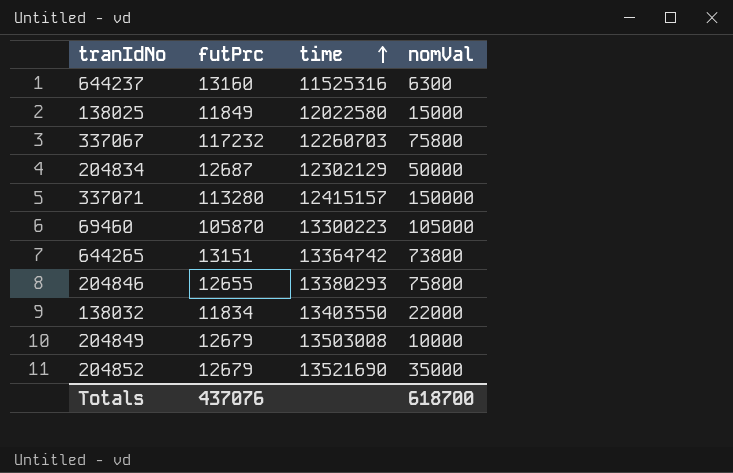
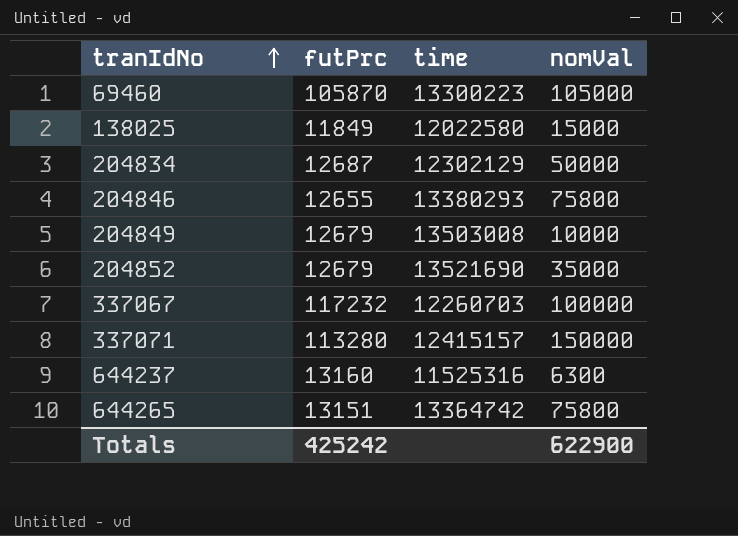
row order: time ascending -> tranIdNo ascending
row 138032: 11834 | 13403550 | 22000 -> none
337067 | nomVal: 75800 -> 100000
644265 | nomVal: 73800 -> 75800
Totals | futPrc: 437076 -> 425242
Totals | nomVal: 618700 -> 622900

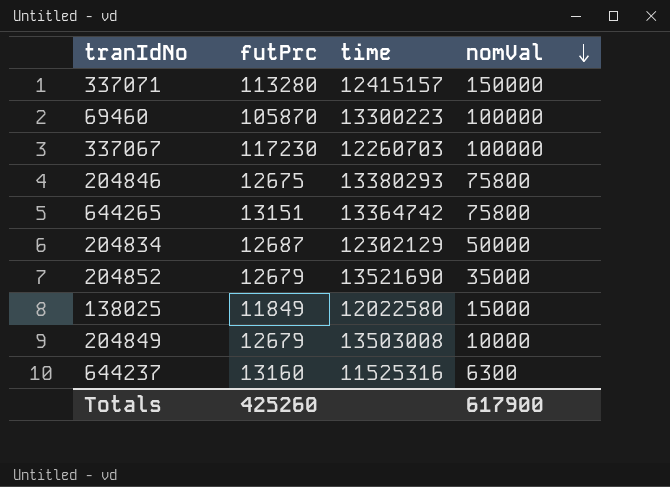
row order: tranIdNo ascending -> nomVal descending
69460 | nomVal: 105000 -> 100000
337067 | futPrc: 117232 -> 117230
204846 | futPrc: 12655 -> 12675
Totals | futPrc: 425242 -> 425260
Totals | nomVal: 622900 -> 617900

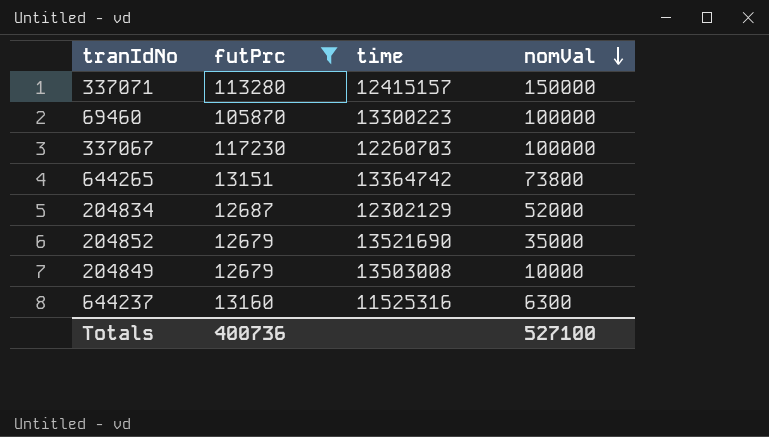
filter: none -> futPrc >= 12679
644265 | nomVal: 75800 -> 73800
204834 | nomVal: 50000 -> 52000
Totals | futPrc: 425260 -> 400736
Totals | nomVal: 617900 -> 527100

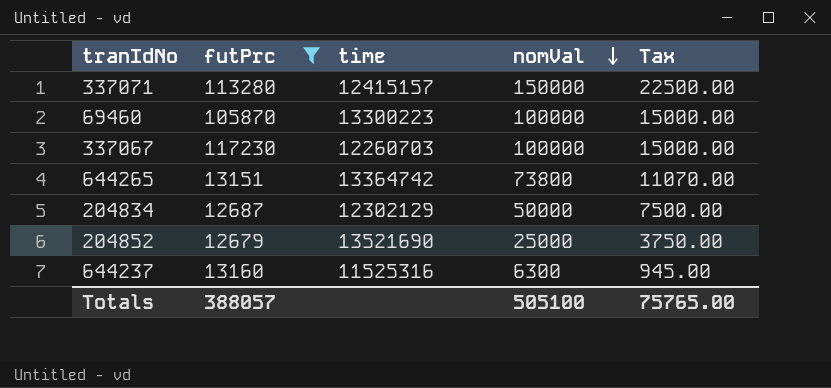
column Tax | formula: none -> [nomVal] * 0.15
row 204849: 12679 | 13503008 | 10000 -> none
204834 | nomVal: 52000 -> 50000
204852 | nomVal: 35000 -> 25000
Totals | futPrc: 400736 -> 388057
Totals | nomVal: 527100 -> 505100

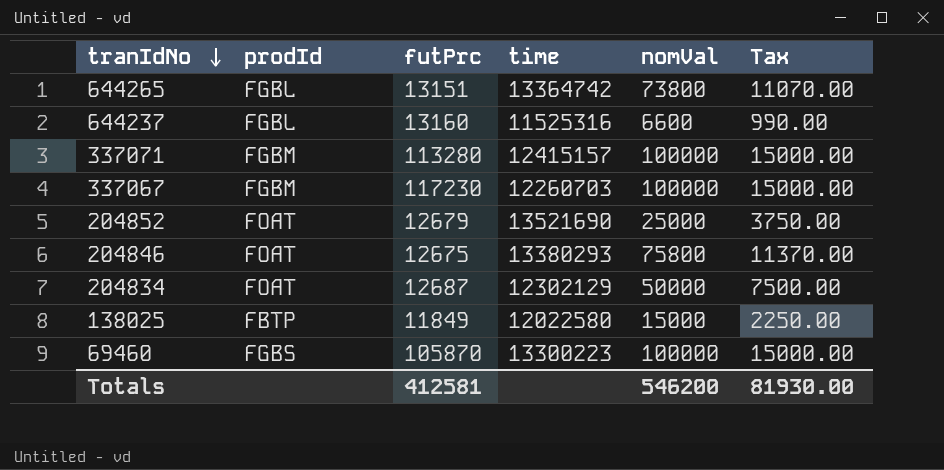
filter: futPrc >= 12679 -> none
row order: nomVal descending -> tranIdNo descending
column prodId | position: none -> 2
644237 | nomVal: 6300 -> 6600
644237 | Tax: 945.00 -> 990.00
337071 | nomVal: 150000 -> 100000
337071 | Tax: 22500.00 -> 15000.00
Totals | futPrc: 388057 -> 412581
Totals | nomVal: 505100 -> 546200
Totals | Tax: 75765.00 -> 81930.00

